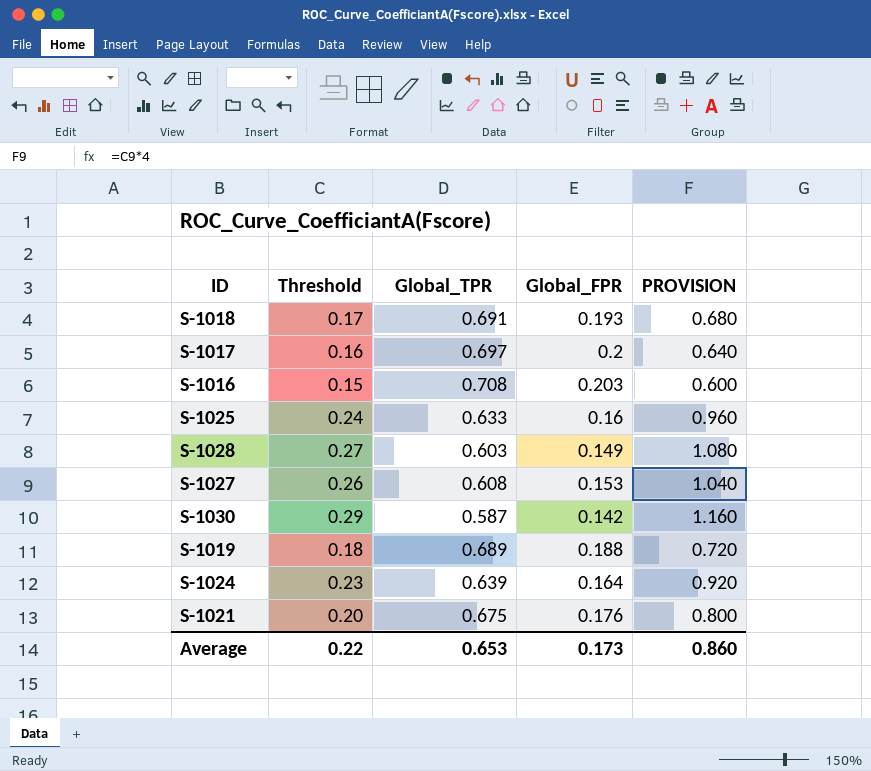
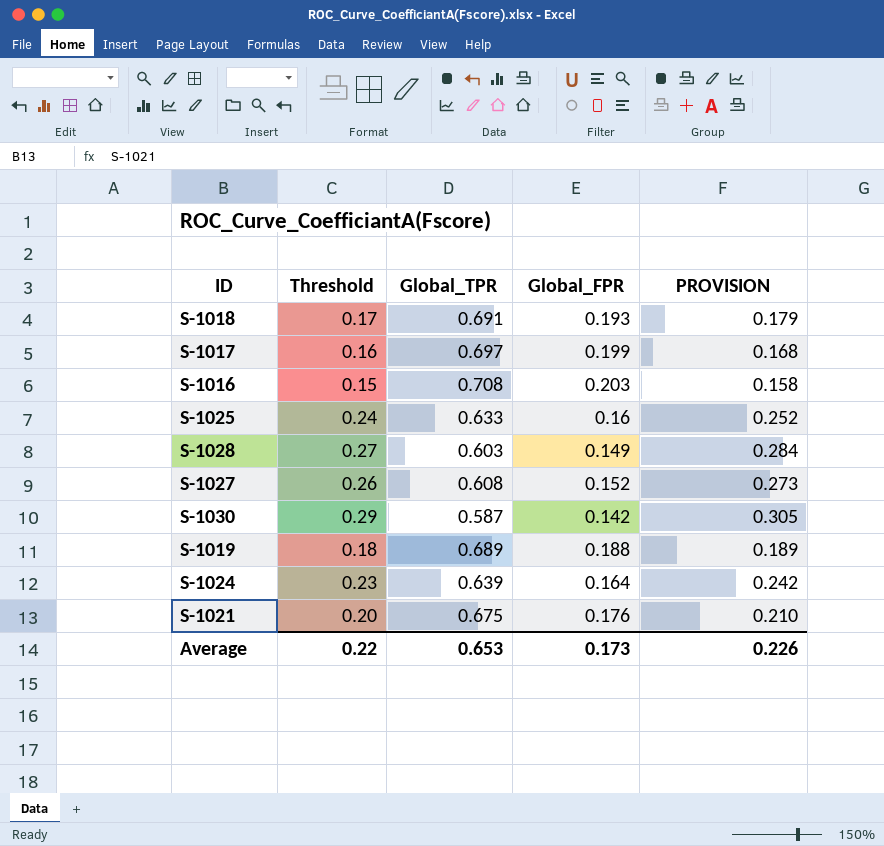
column PROVISION | formula: [Threshold] * 4 -> [Threshold] * 1.05
S-1017 | Global_FPR: 0.2 -> 0.199
S-1027 | Global_FPR: 0.153 -> 0.152
Average | PROVISION: 0.860 -> 0.226

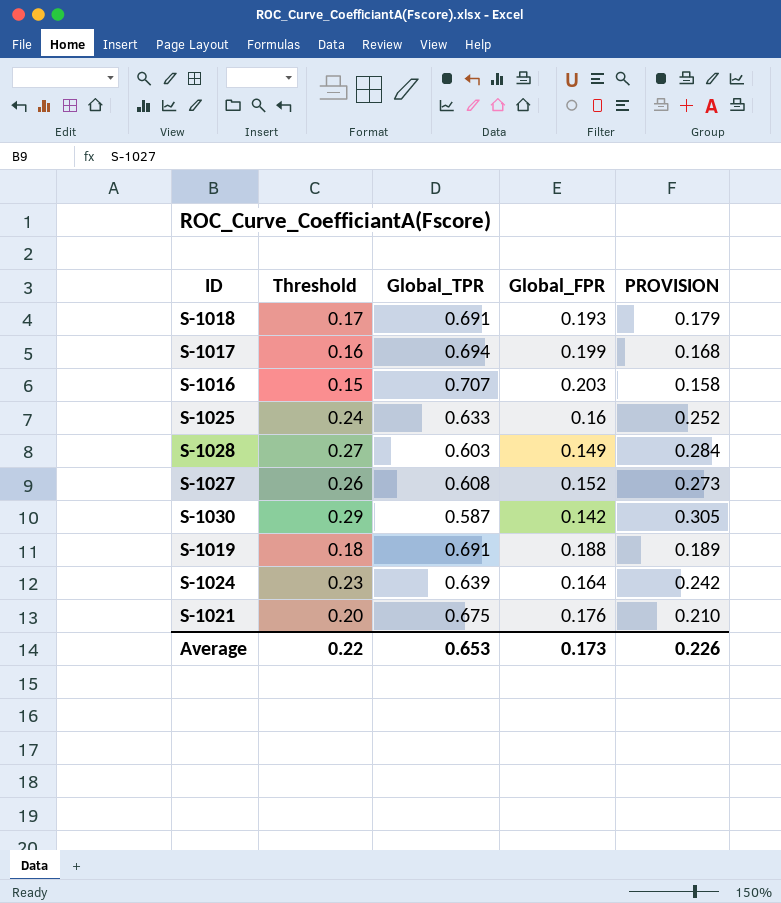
S-1017 | Global_TPR: 0.697 -> 0.694
S-1016 | Global_TPR: 0.708 -> 0.707
S-1019 | Global_TPR: 0.689 -> 0.691

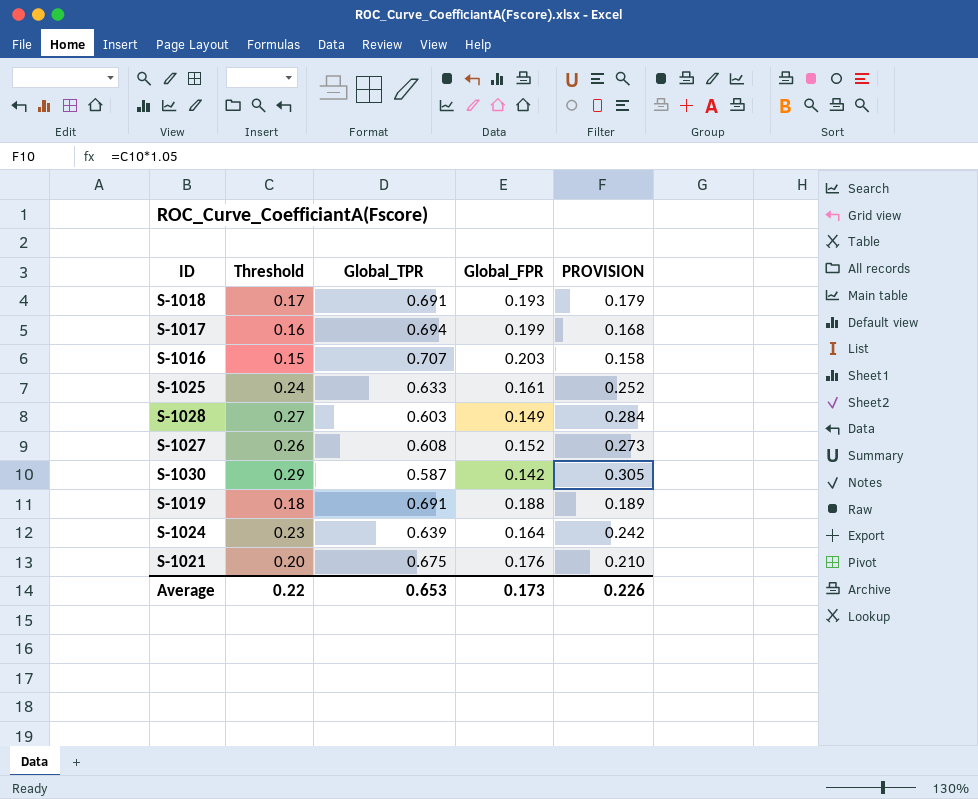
S-1025 | Global_FPR: 0.16 -> 0.161

